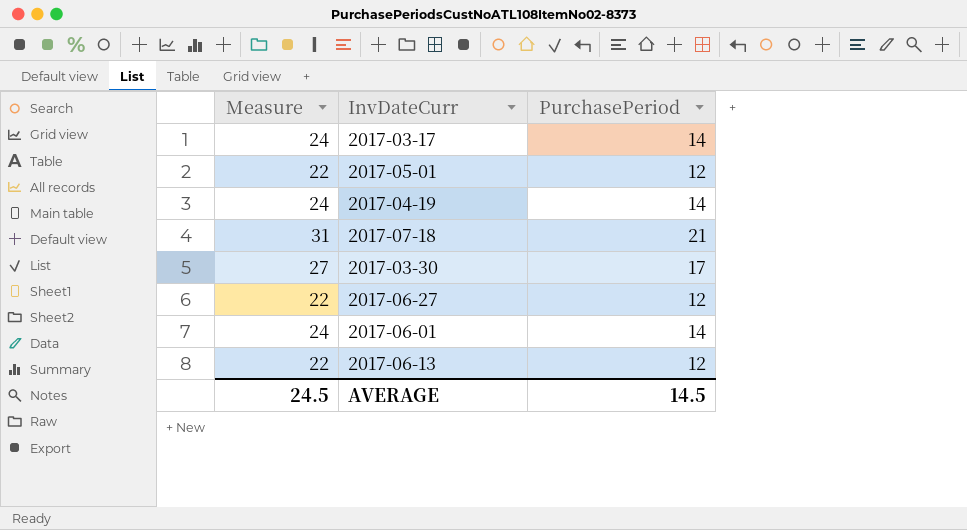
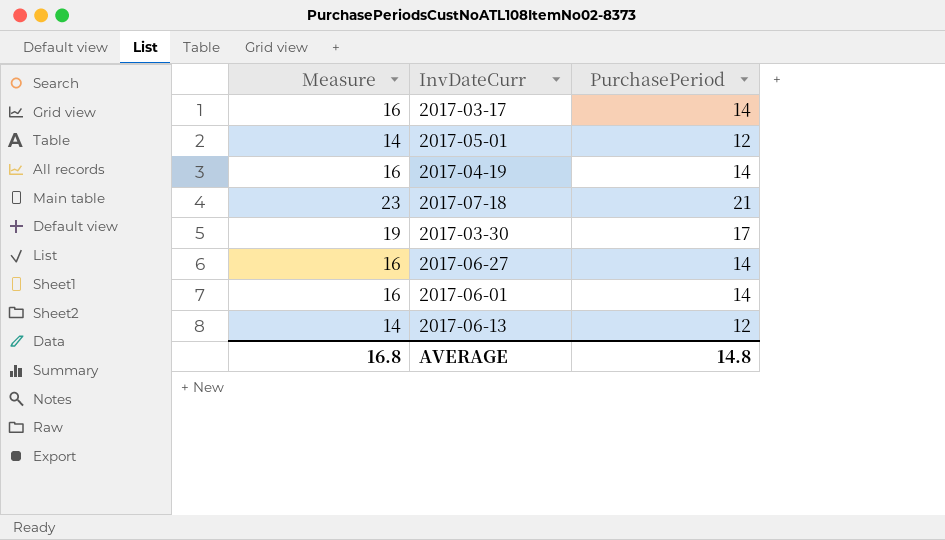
column Measure | formula: [PurchasePeriod] + 10 -> [PurchasePeriod] + 2
2017-06-27 | PurchasePeriod: 12 -> 14
AVERAGE | Measure: 24.5 -> 16.8
AVERAGE | PurchasePeriod: 14.5 -> 14.8

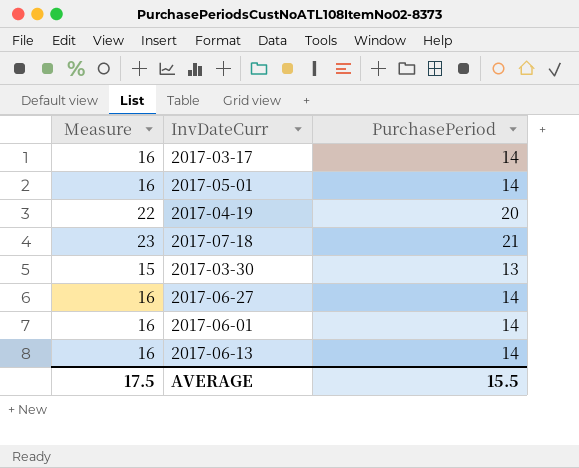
2017-05-01 | Measure: 14 -> 16
2017-05-01 | PurchasePeriod: 12 -> 14
2017-04-19 | Measure: 16 -> 22
2017-04-19 | PurchasePeriod: 14 -> 20
2017-03-30 | Measure: 19 -> 15
2017-03-30 | PurchasePeriod: 17 -> 13
2017-06-13 | Measure: 14 -> 16
2017-06-13 | PurchasePeriod: 12 -> 14
AVERAGE | Measure: 16.8 -> 17.5
AVERAGE | PurchasePeriod: 14.8 -> 15.5

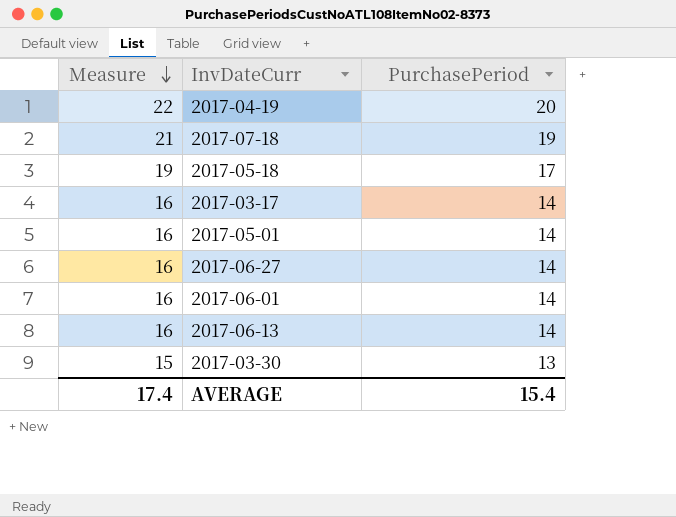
row order: none -> Measure descending
2017-07-18 | Measure: 23 -> 21
2017-07-18 | PurchasePeriod: 21 -> 19
row 2017-05-18: none -> 19 | 17
AVERAGE | Measure: 17.5 -> 17.4
AVERAGE | PurchasePeriod: 15.5 -> 15.4

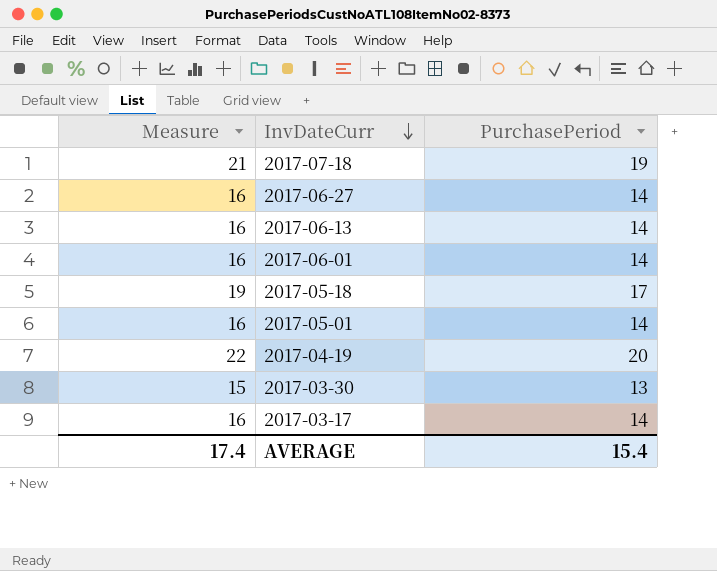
row order: Measure descending -> InvDateCurr descending

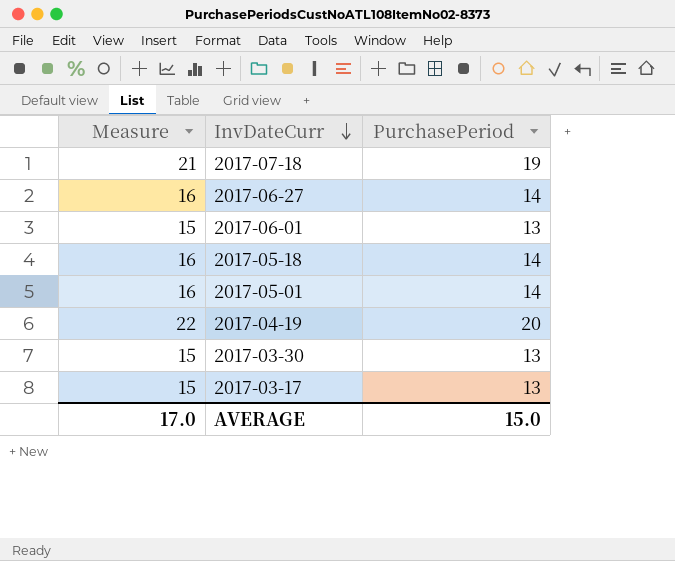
row 2017-06-13: 16 | 14 -> none
2017-06-01 | Measure: 16 -> 15
2017-06-01 | PurchasePeriod: 14 -> 13
2017-05-18 | Measure: 19 -> 16
2017-05-18 | PurchasePeriod: 17 -> 14
2017-03-17 | Measure: 16 -> 15
2017-03-17 | PurchasePeriod: 14 -> 13
AVERAGE | Measure: 17.4 -> 17.0
AVERAGE | PurchasePeriod: 15.4 -> 15.0

